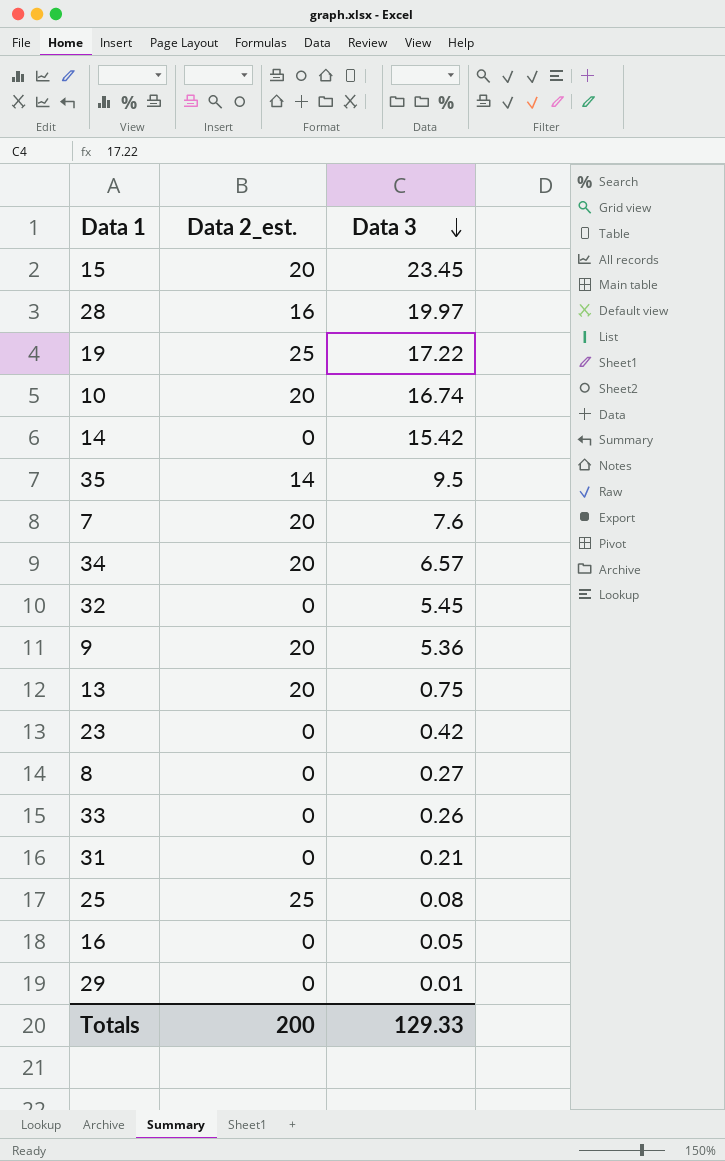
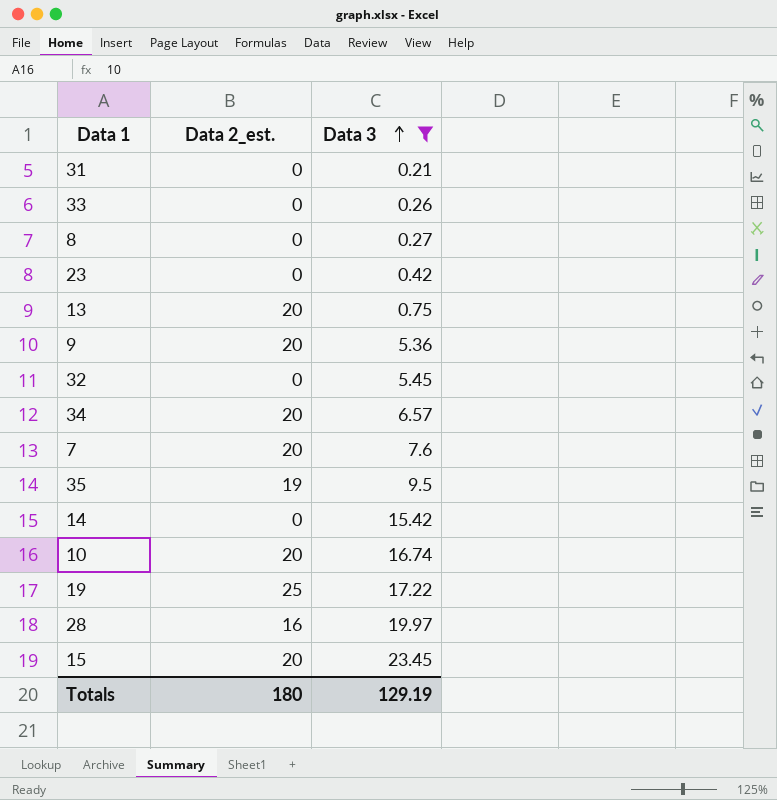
filter: none -> Data 3 >= 0.21
row order: Data 3 descending -> Data 3 ascending
35 | Data 2_est.: 14 -> 19
Totals | Data 2_est.: 200 -> 180
Totals | Data 3: 129.33 -> 129.19

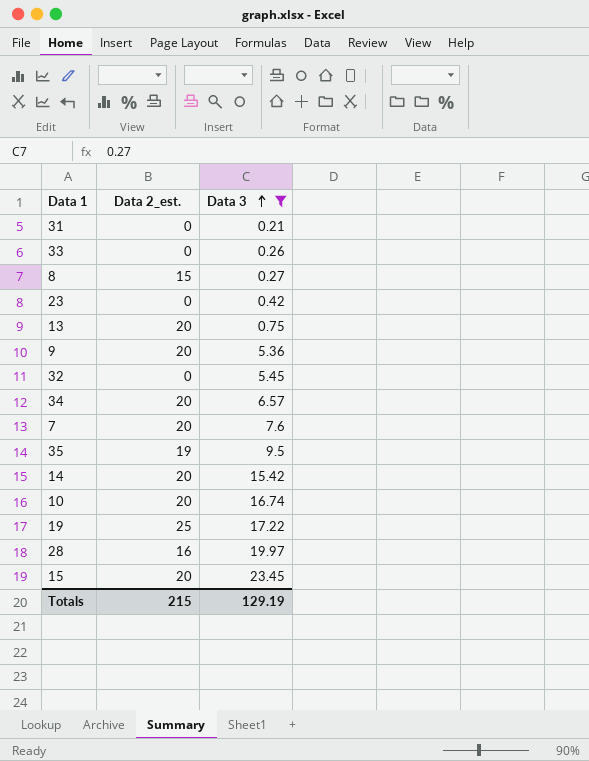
8 | Data 2_est.: 0 -> 15
14 | Data 2_est.: 0 -> 20
Totals | Data 2_est.: 180 -> 215

